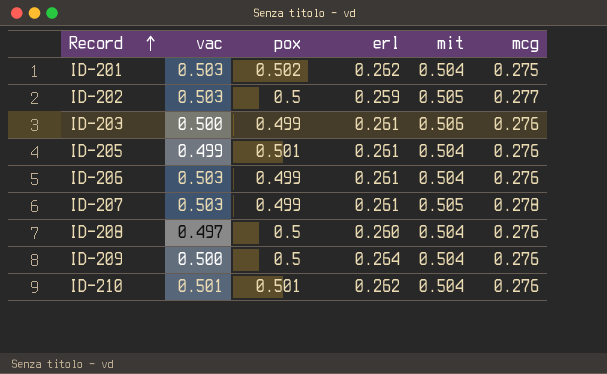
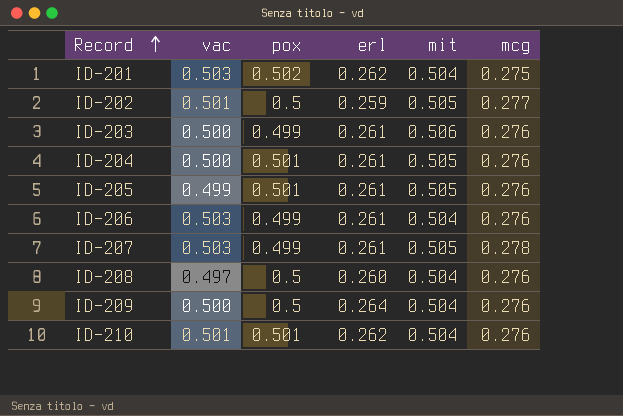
ID-202 | vac: 0.503 -> 0.501
row ID-204: none -> 0.500 | 0.501 | 0.261 | 0.505 | 0.276
ID-205 | mit: 0.504 -> 0.505

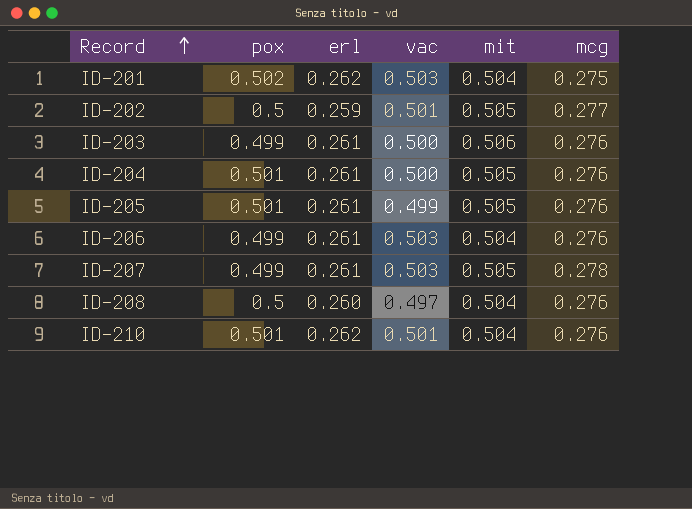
column vac | position: 2 -> 4
row ID-209: 0.500 | 0.5 | 0.264 | 0.504 | 0.276 -> none

